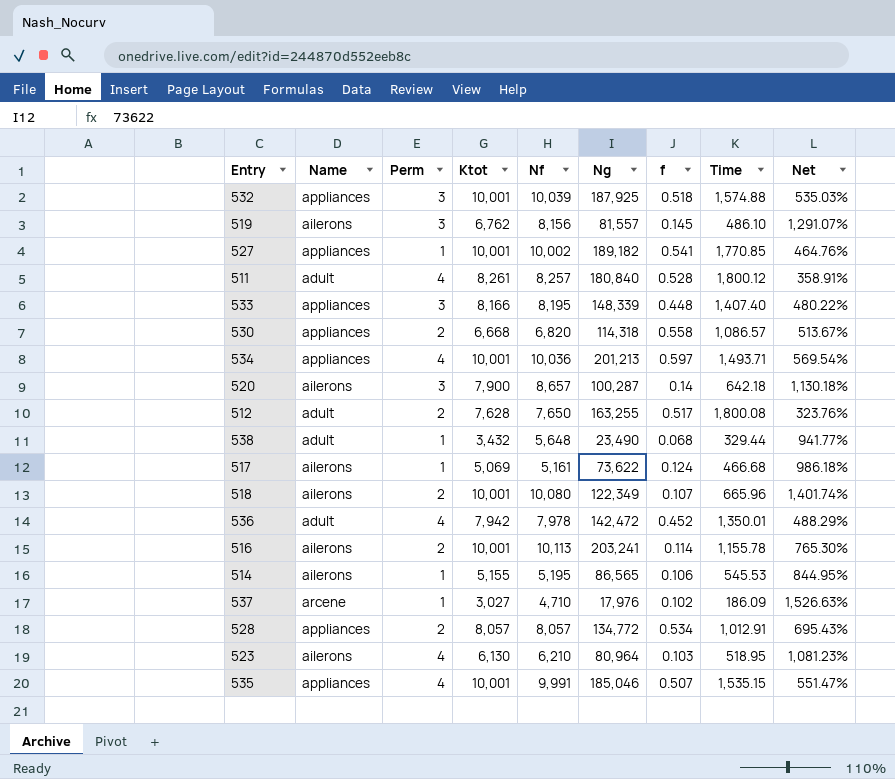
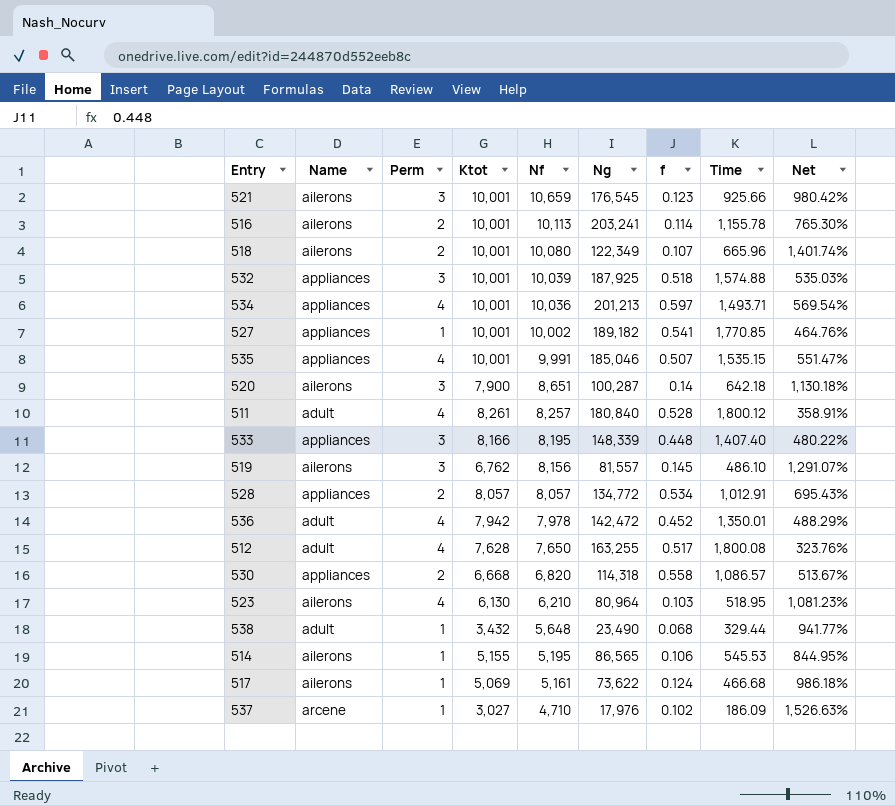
row order: none -> Nf descending
row 521: none -> ailerons | 3 | 10,001 | 10,659 | 176,545 | 0.123 | 925.66 | 980.42%
520 | Nf: 8,657 -> 8,651
512 | Perm: 2 -> 4

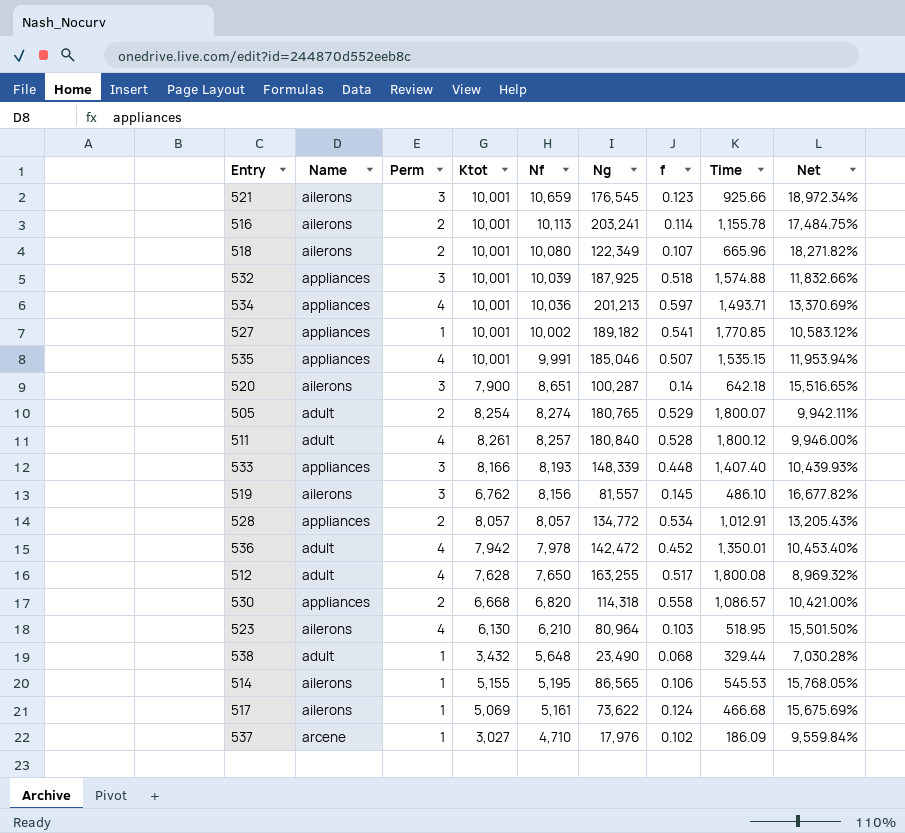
column Net | formula: ([Ktot] - [Time]) / [Time] -> ([Ng] - [Time]) / [Time]
row 505: none -> adult | 2 | 8,254 | 8,274 | 180,765 | 0.529 | 1,800.07 | 9,942.11%
533 | Nf: 8,195 -> 8,193

